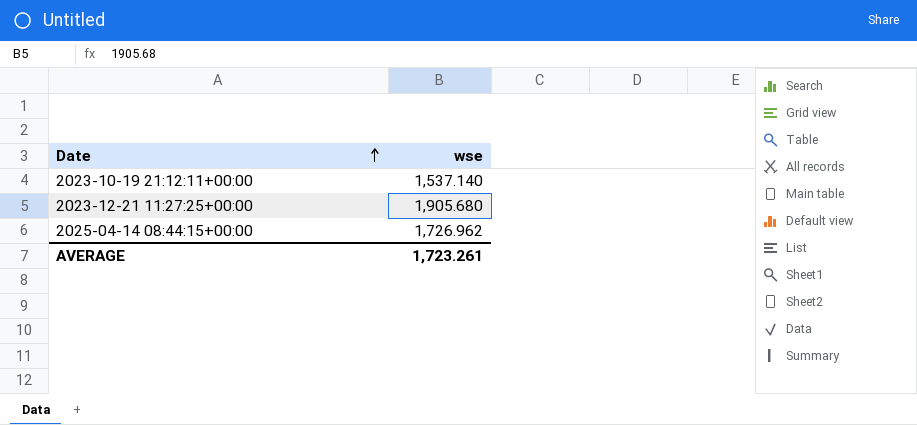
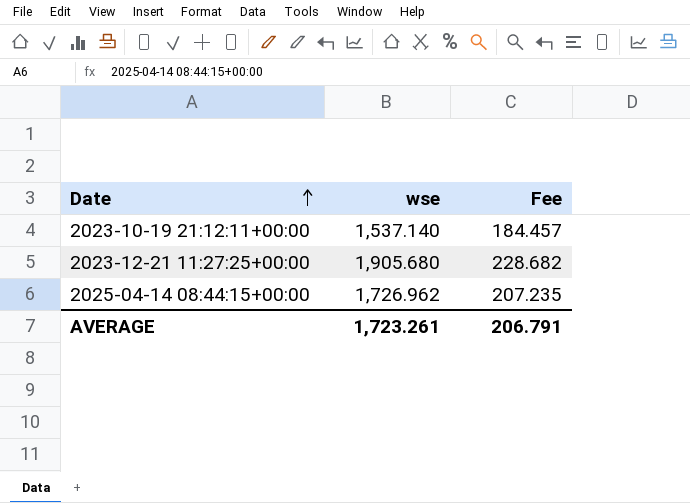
column Fee | formula: none -> [wse] * 0.12

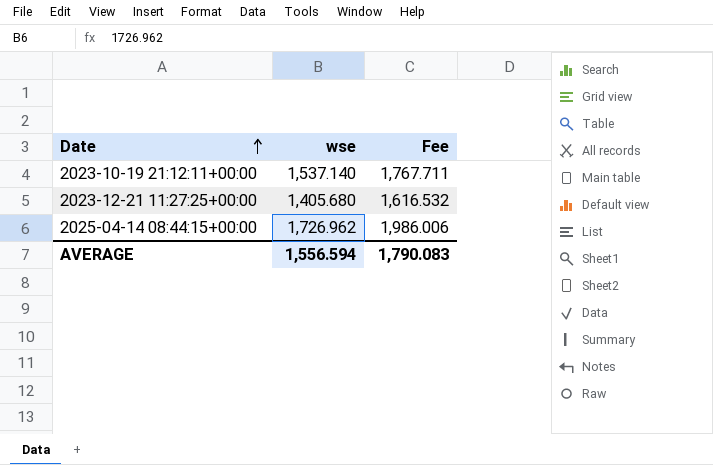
column Fee | formula: [wse] * 0.12 -> [wse] * 1.15
2023-12-21 11:27:25+00:00 | wse: 1,905.680 -> 1,405.680
AVERAGE | wse: 1,723.261 -> 1,556.594
AVERAGE | Fee: 206.791 -> 1,790.083

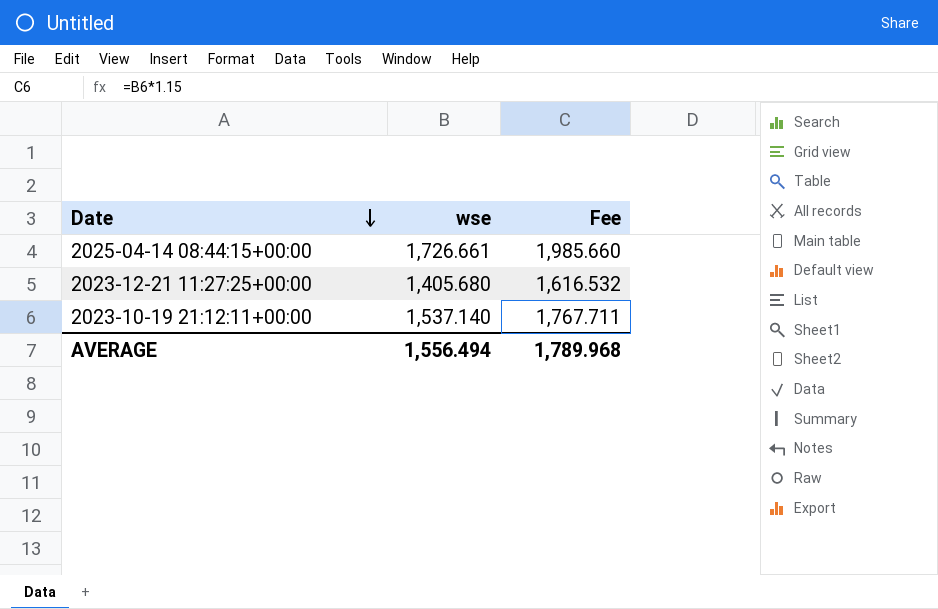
row order: Date ascending -> Date descending
2025-04-14 08:44:15+00:00 | wse: 1,726.962 -> 1,726.661
2025-04-14 08:44:15+00:00 | Fee: 1,986.006 -> 1,985.660
AVERAGE | wse: 1,556.594 -> 1,556.494
AVERAGE | Fee: 1,790.083 -> 1,789.968

